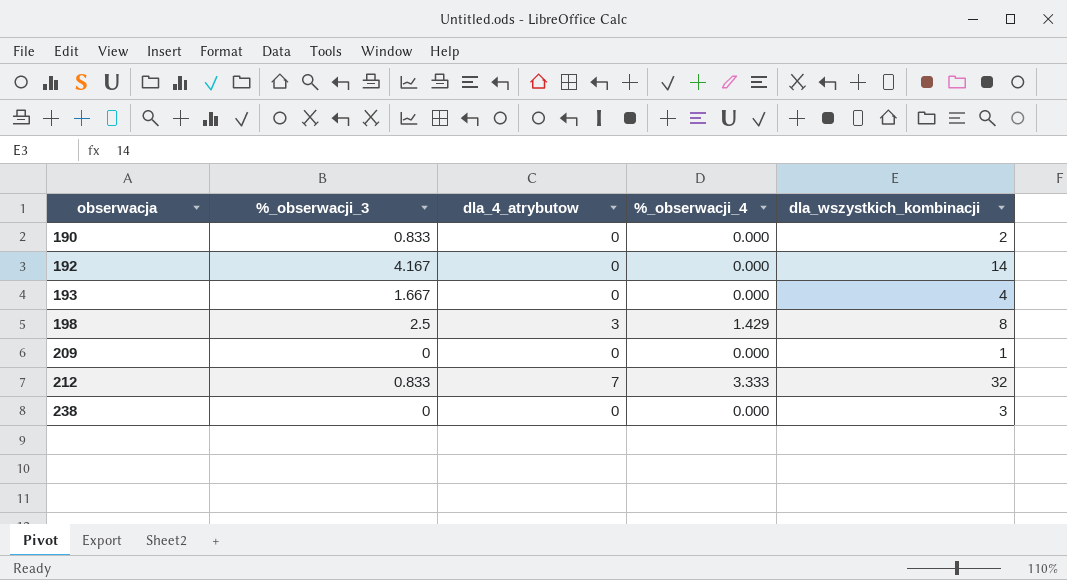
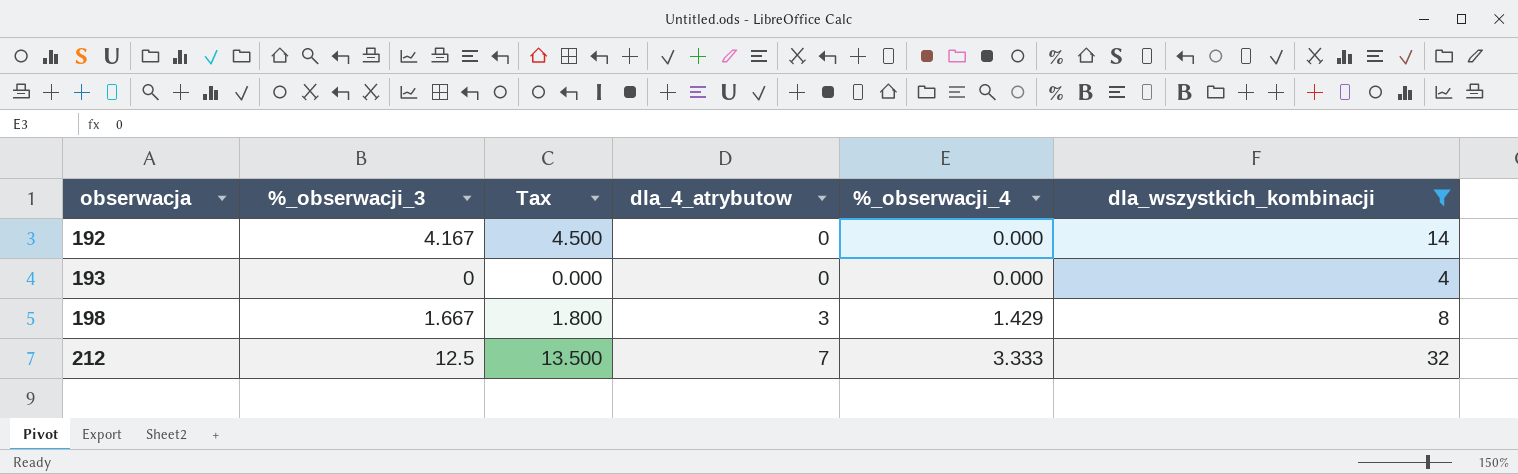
filter: none -> dla_wszystkich_kombinacji >= 4
column Tax | formula: none -> [%_obserwacji_3] * 1.08
193 | %_obserwacji_3: 1.667 -> 0
198 | %_obserwacji_3: 2.5 -> 1.667
212 | %_obserwacji_3: 0.833 -> 12.5

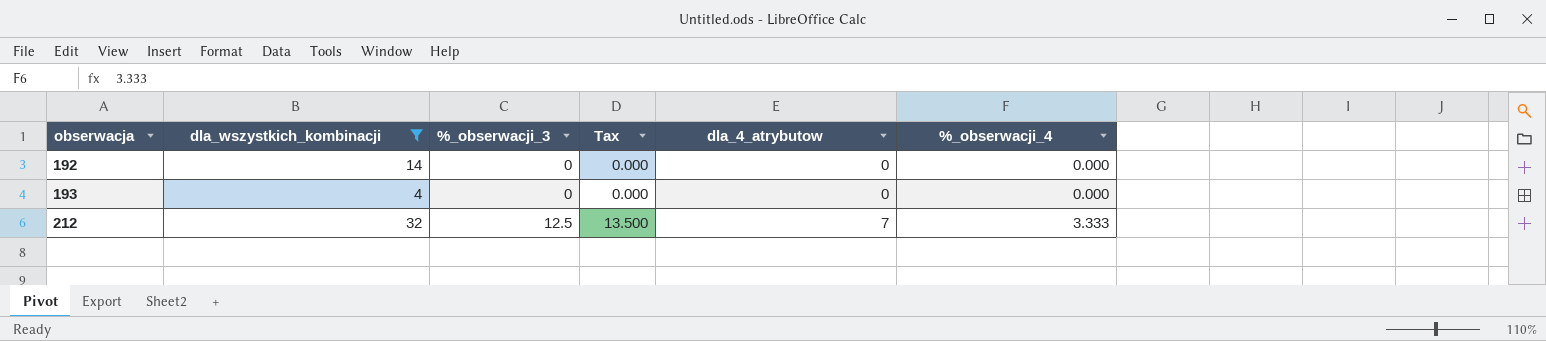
column dla_wszystkich_kombinacji | position: 6 -> 2
row 198: 1.667 | 1.800 | 3 | 1.429 | 8 -> none
192 | %_obserwacji_3: 4.167 -> 0
192 | Tax: 4.500 -> 0.000

